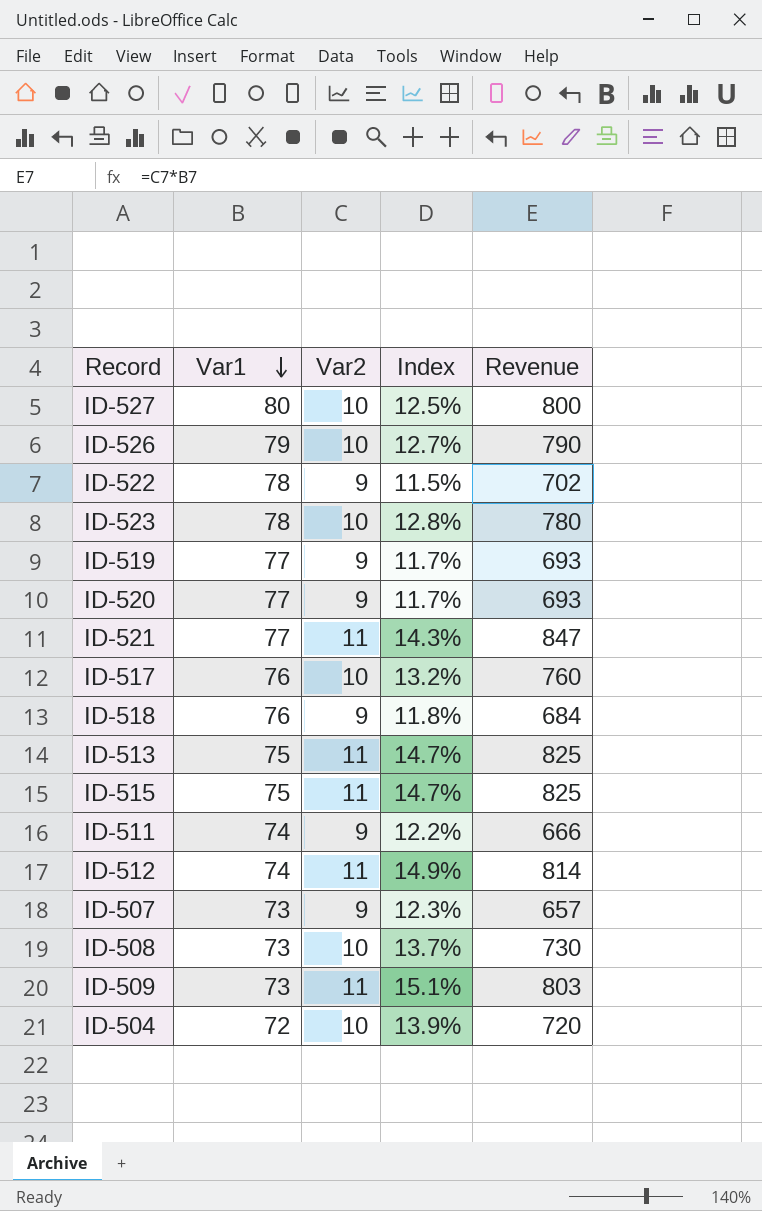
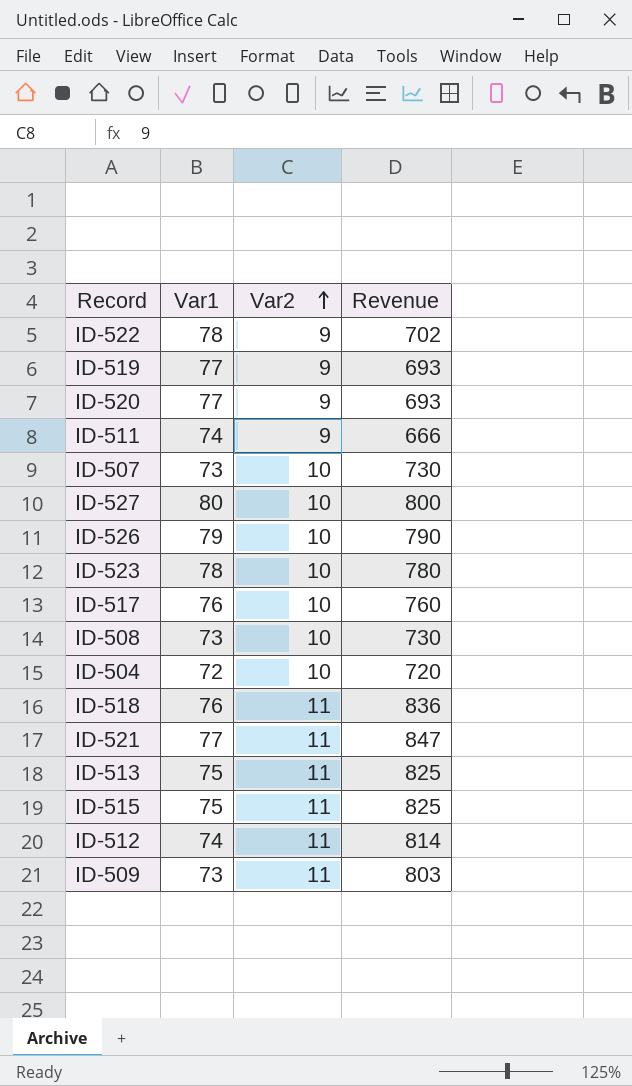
row order: Var1 descending -> Var2 ascending
column Index | formula: [Var2] / [Var1] -> none
ID-507 | Var2: 9 -> 10
ID-507 | Revenue: 657 -> 730
ID-518 | Var2: 9 -> 11
ID-518 | Revenue: 684 -> 836

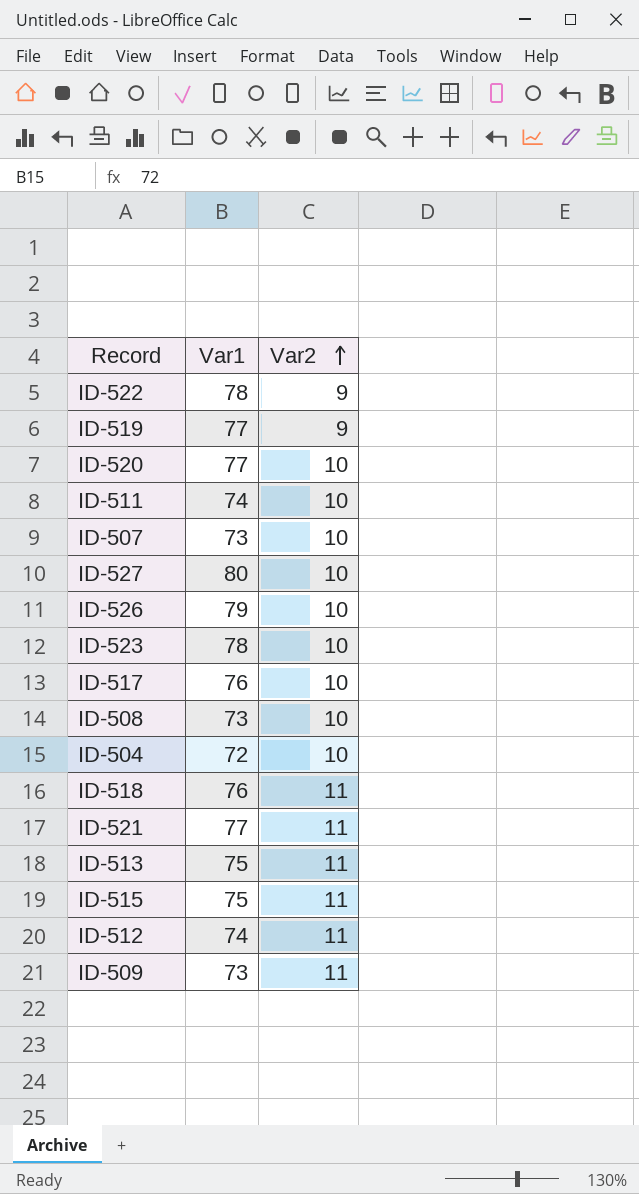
column Revenue | formula: [Var1] * [Var2] -> none
ID-520 | Var2: 9 -> 10
ID-511 | Var2: 9 -> 10

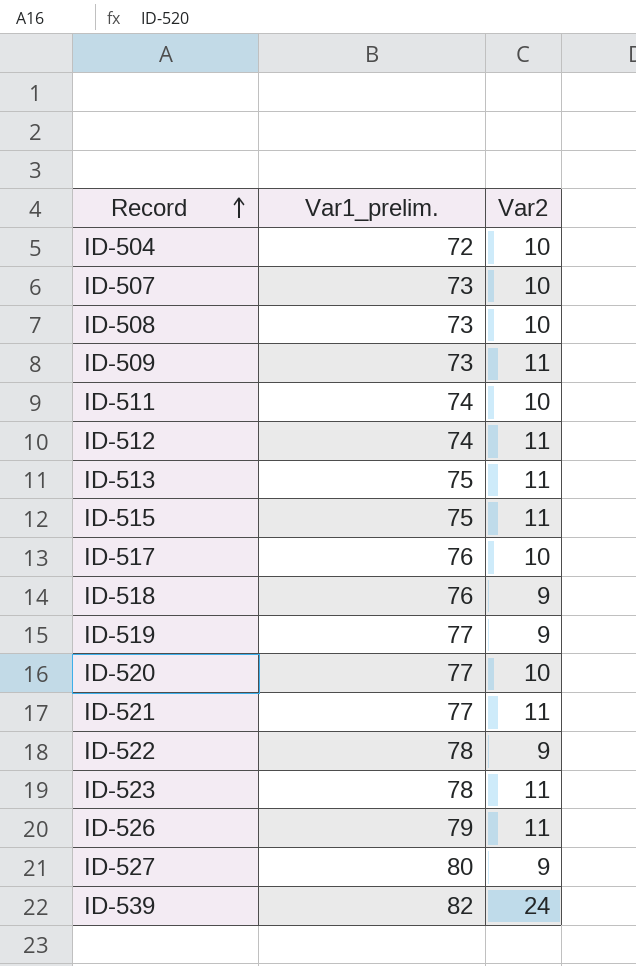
row order: Var2 ascending -> Record ascending
column name: Var1 -> Var1_prelim.
ID-518 | Var2: 11 -> 9
ID-523 | Var2: 10 -> 11
ID-526 | Var2: 10 -> 11
ID-527 | Var2: 10 -> 9
row ID-539: none -> 82 | 24

